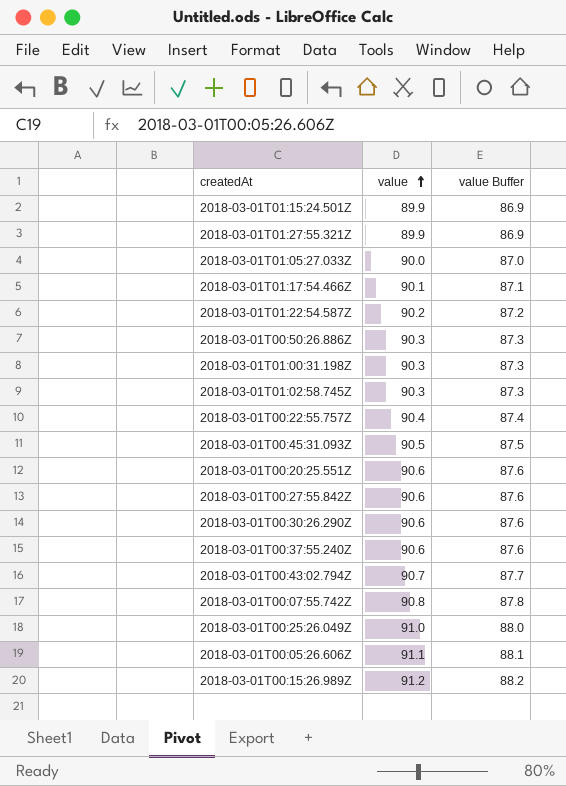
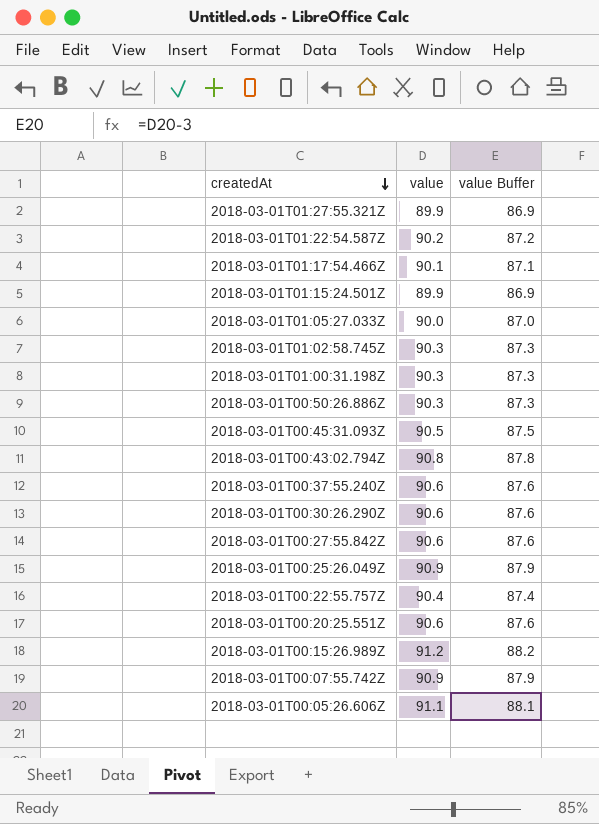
row order: value ascending -> createdAt descending
2018-03-01T00:43:02.794Z | value: 90.7 -> 90.8
2018-03-01T00:43:02.794Z | value Buffer: 87.7 -> 87.8
2018-03-01T00:25:26.049Z | value: 91.0 -> 90.9
2018-03-01T00:25:26.049Z | value Buffer: 88.0 -> 87.9
2018-03-01T00:07:55.742Z | value: 90.8 -> 90.9
2018-03-01T00:07:55.742Z | value Buffer: 87.8 -> 87.9

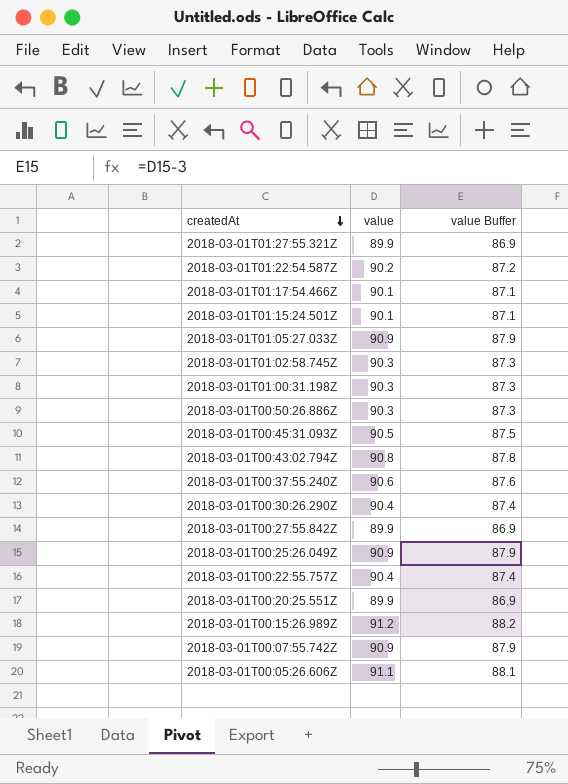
2018-03-01T01:15:24.501Z | value: 89.9 -> 90.1
2018-03-01T01:15:24.501Z | value Buffer: 86.9 -> 87.1
2018-03-01T01:05:27.033Z | value: 90.0 -> 90.9
2018-03-01T01:05:27.033Z | value Buffer: 87.0 -> 87.9
2018-03-01T00:30:26.290Z | value: 90.6 -> 90.4
2018-03-01T00:30:26.290Z | value Buffer: 87.6 -> 87.4
2018-03-01T00:27:55.842Z | value: 90.6 -> 89.9
2018-03-01T00:27:55.842Z | value Buffer: 87.6 -> 86.9
2018-03-01T00:20:25.551Z | value: 90.6 -> 89.9
2018-03-01T00:20:25.551Z | value Buffer: 87.6 -> 86.9

